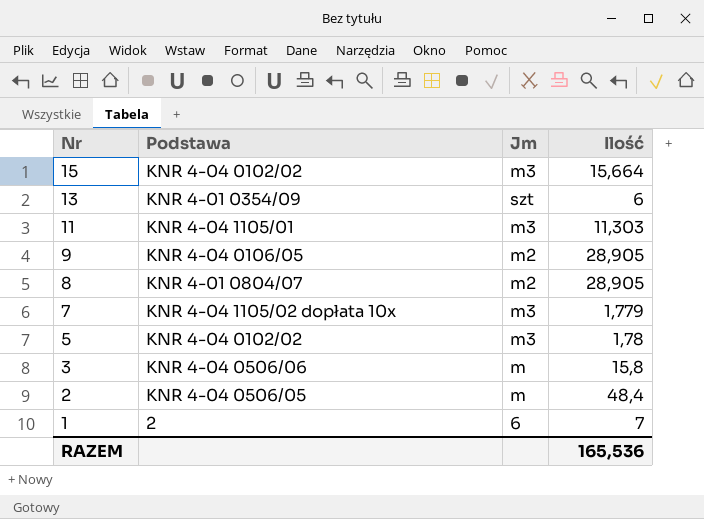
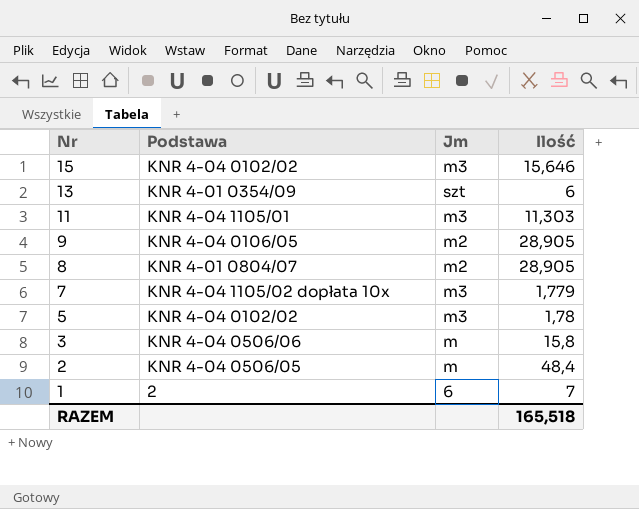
15 | Ilość: 15,664 -> 15,646
RAZEM | Ilość: 165,536 -> 165,518

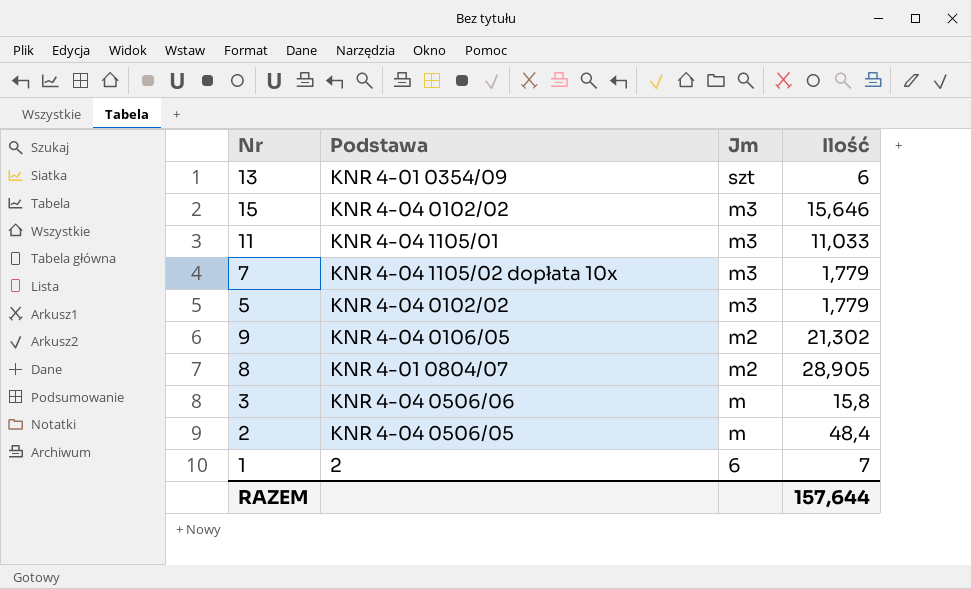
row order: Nr descending -> Jm descending
11 | Ilość: 11,303 -> 11,033
5 | Ilość: 1,78 -> 1,779
9 | Ilość: 28,905 -> 21,302
RAZEM | Ilość: 165,518 -> 157,644

